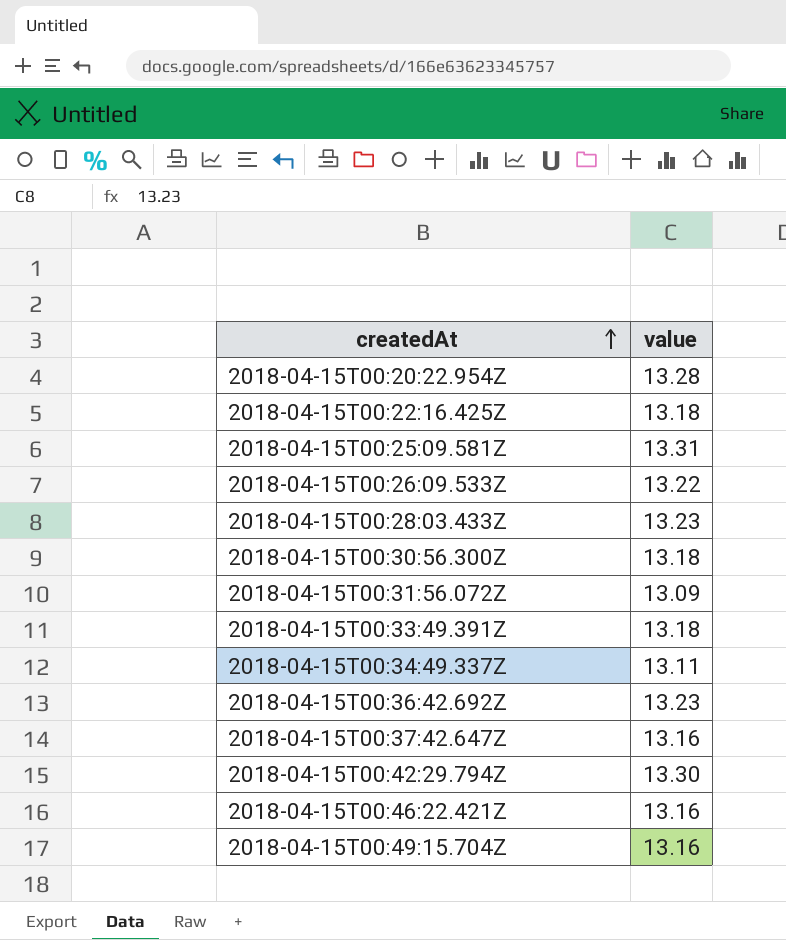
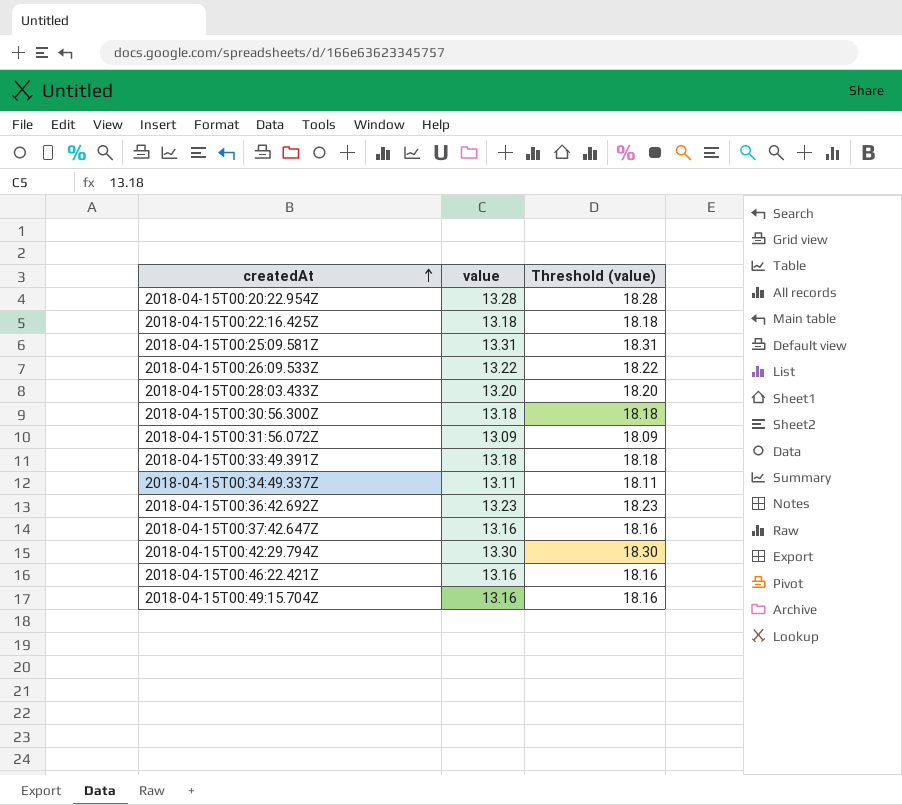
column Threshold (value) | formula: none -> [value] + 5
2018-04-15T00:28:03.433Z | value: 13.23 -> 13.20

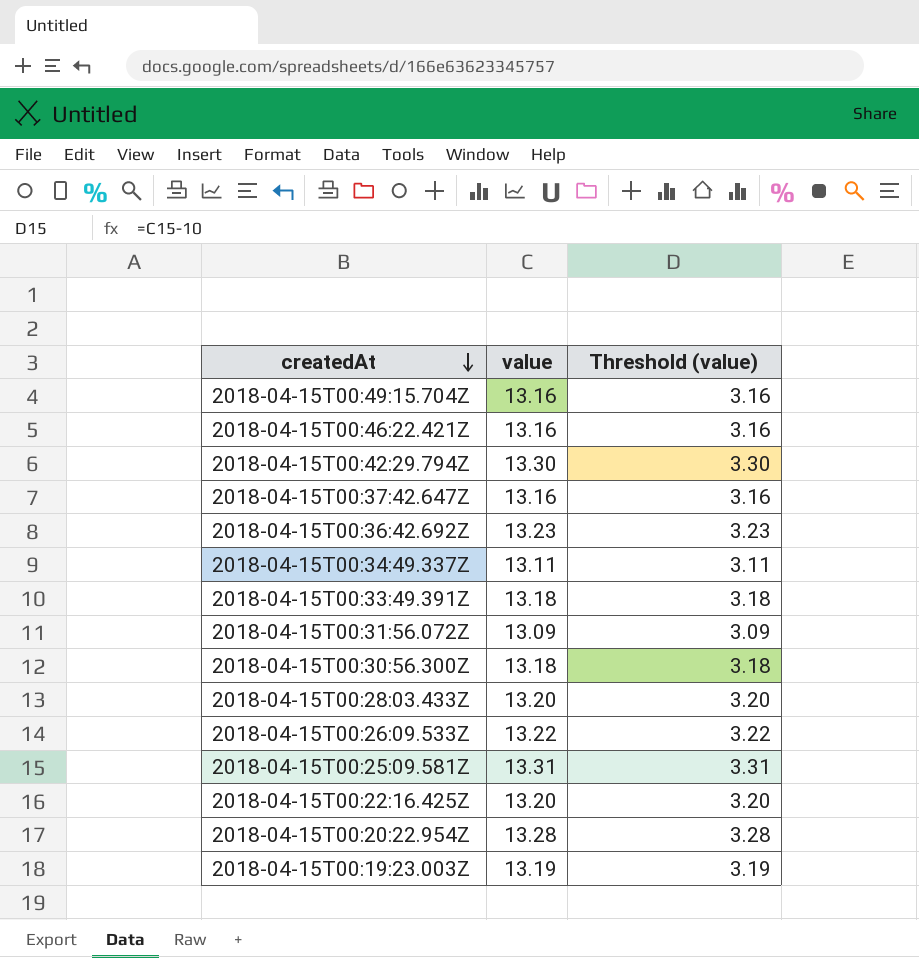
row order: createdAt ascending -> createdAt descending
column Threshold (value) | formula: [value] + 5 -> [value] - 10
2018-04-15T00:22:16.425Z | value: 13.18 -> 13.20
row 2018-04-15T00:19:23.003Z: none -> 13.19 | 3.19

